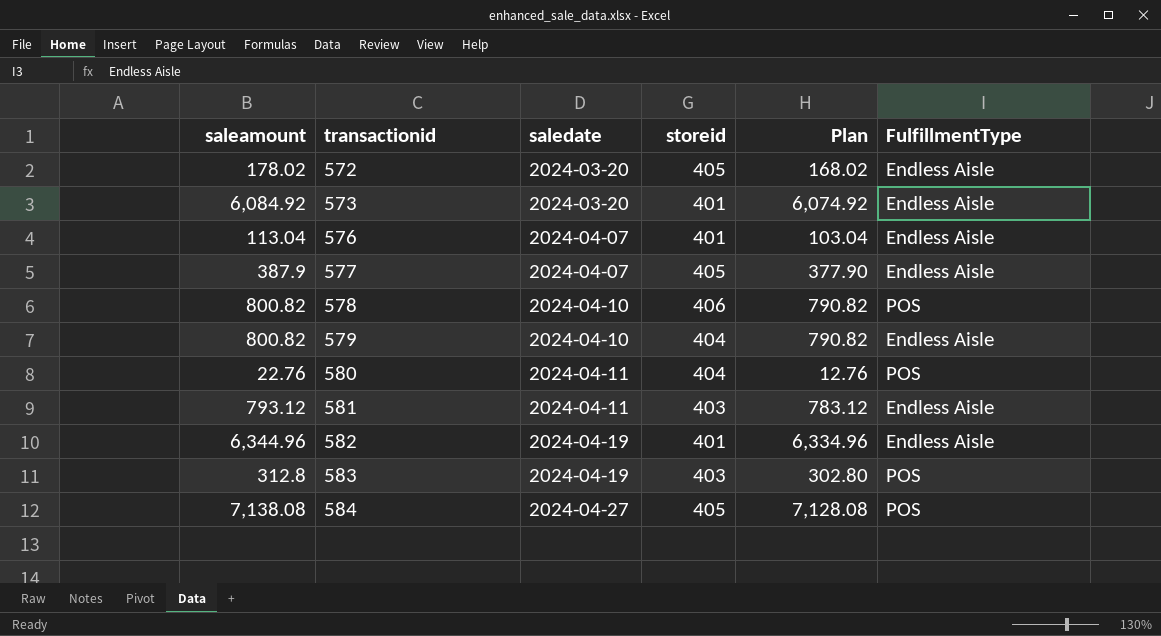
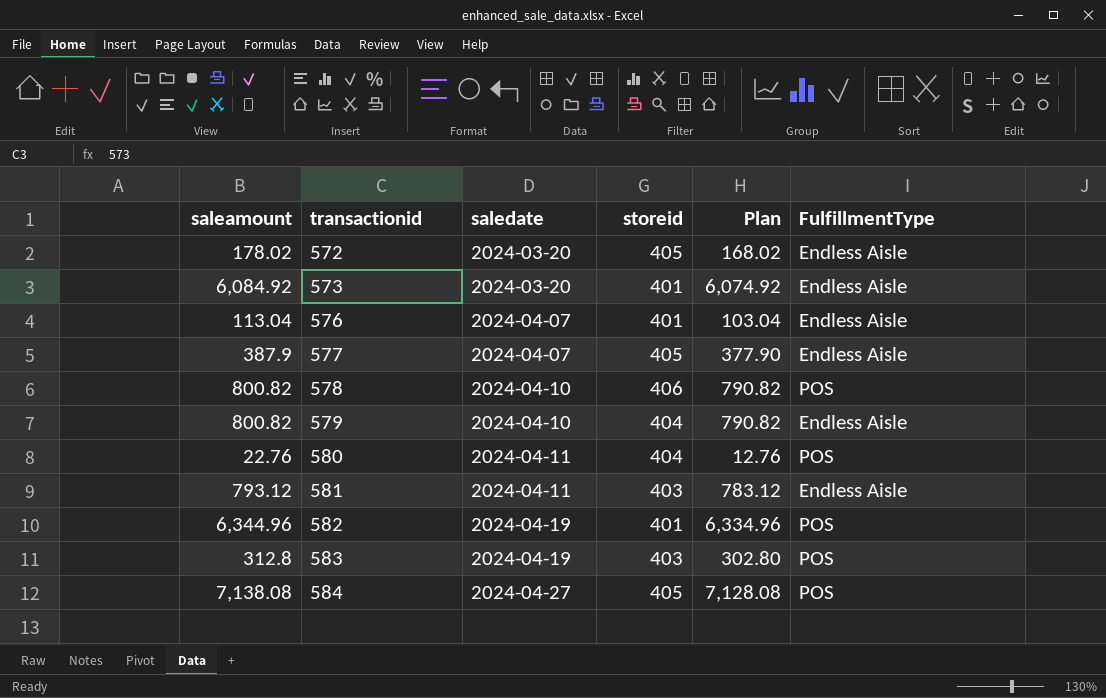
582 | FulfillmentType: Endless Aisle -> POS

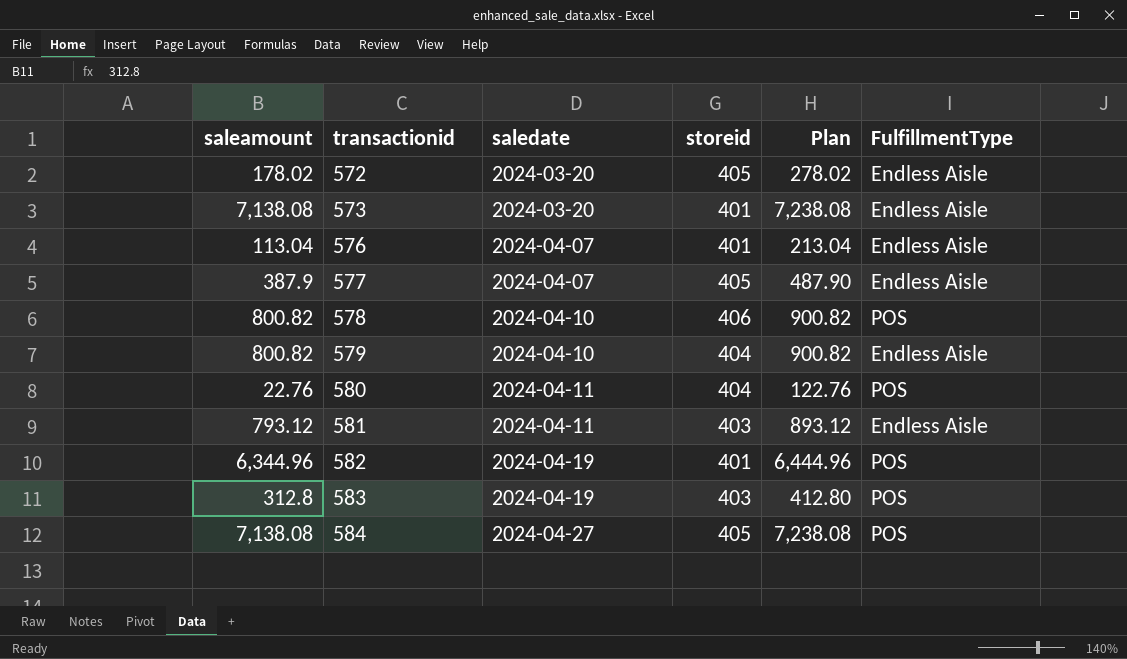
column Plan | formula: [saleamount] - 10 -> [saleamount] + 100
573 | saleamount: 6,084.92 -> 7,138.08

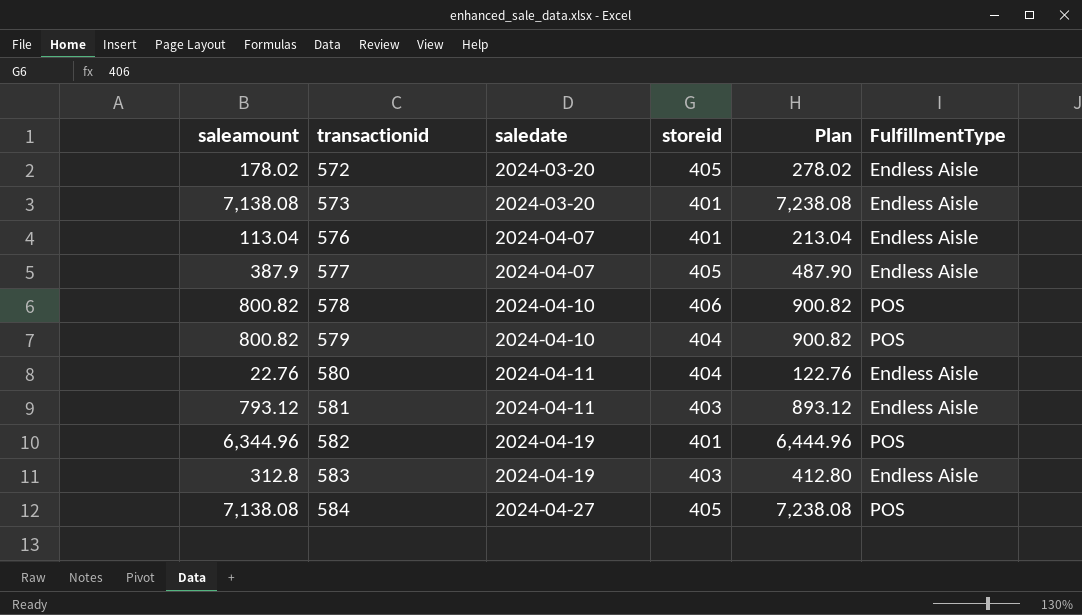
579 | FulfillmentType: Endless Aisle -> POS
580 | FulfillmentType: POS -> Endless Aisle
583 | FulfillmentType: POS -> Endless Aisle

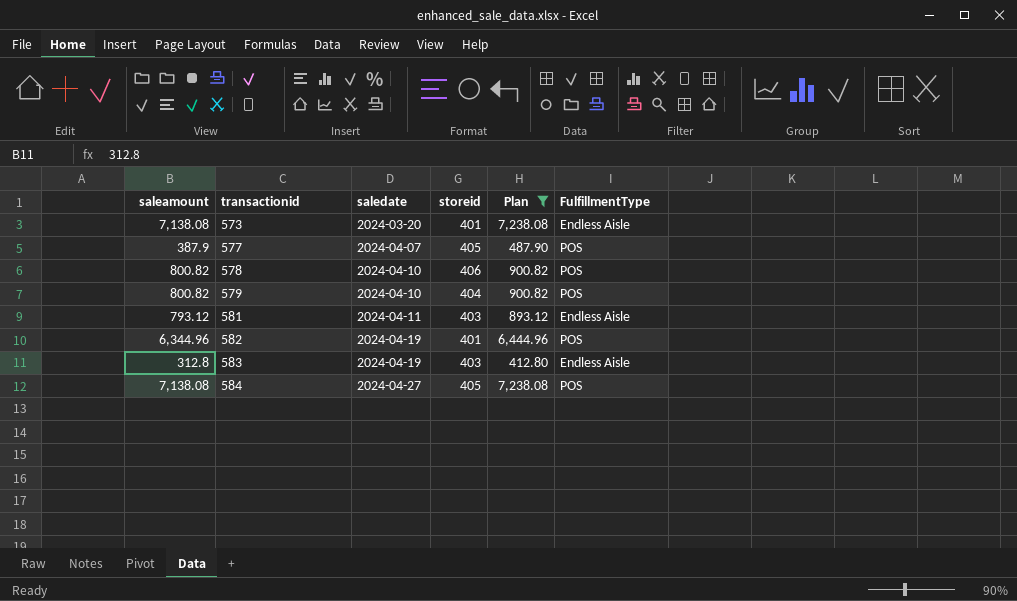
filter: none -> Plan >= 412.80
577 | FulfillmentType: Endless Aisle -> POS

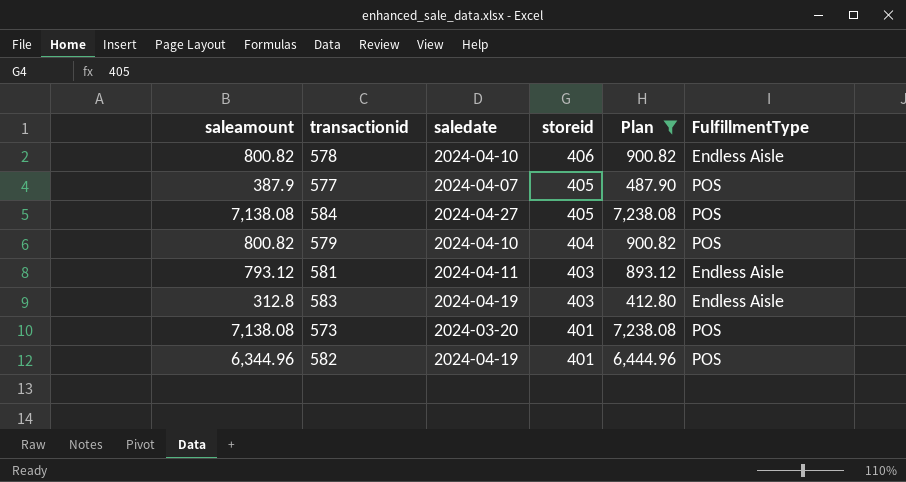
row order: transactionid ascending -> storeid descending
578 | FulfillmentType: POS -> Endless Aisle
573 | FulfillmentType: Endless Aisle -> POS

